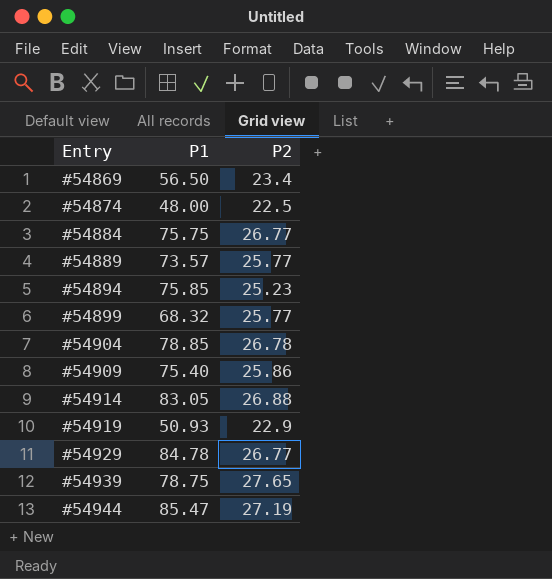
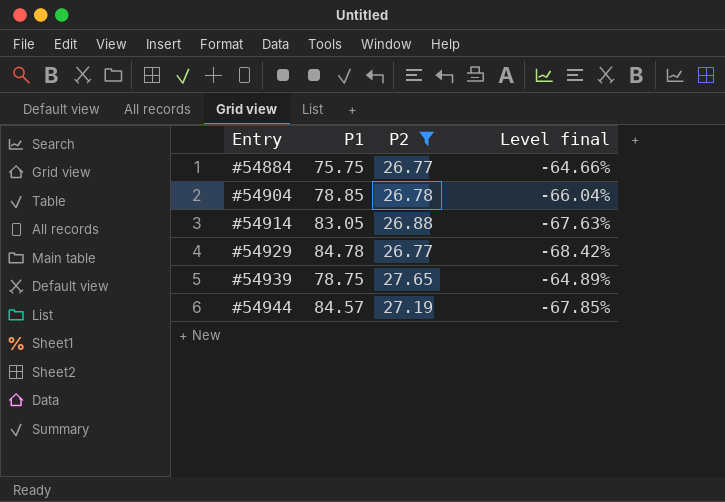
filter: none -> P2 >= 26.77
column Level final | formula: none -> ([P2] - [P1]) / [P1]
#54944 | P1: 85.47 -> 84.57

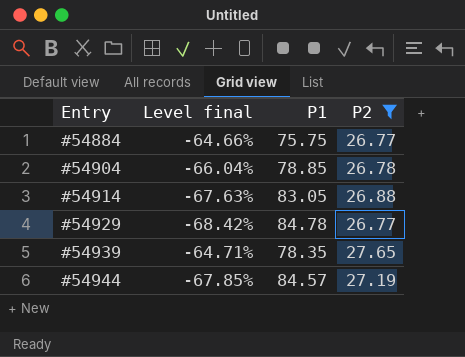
column Level final | position: 4 -> 2
#54939 | Level final: -64.89% -> -64.71%
#54939 | P1: 78.75 -> 78.35

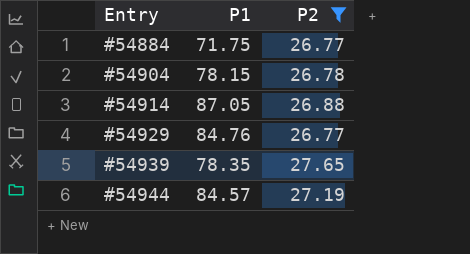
column Level final | formula: ([P2] - [P1]) / [P1] -> none
#54884 | P1: 75.75 -> 71.75
#54904 | P1: 78.85 -> 78.15
#54914 | P1: 83.05 -> 87.05
#54929 | P1: 84.78 -> 84.76

